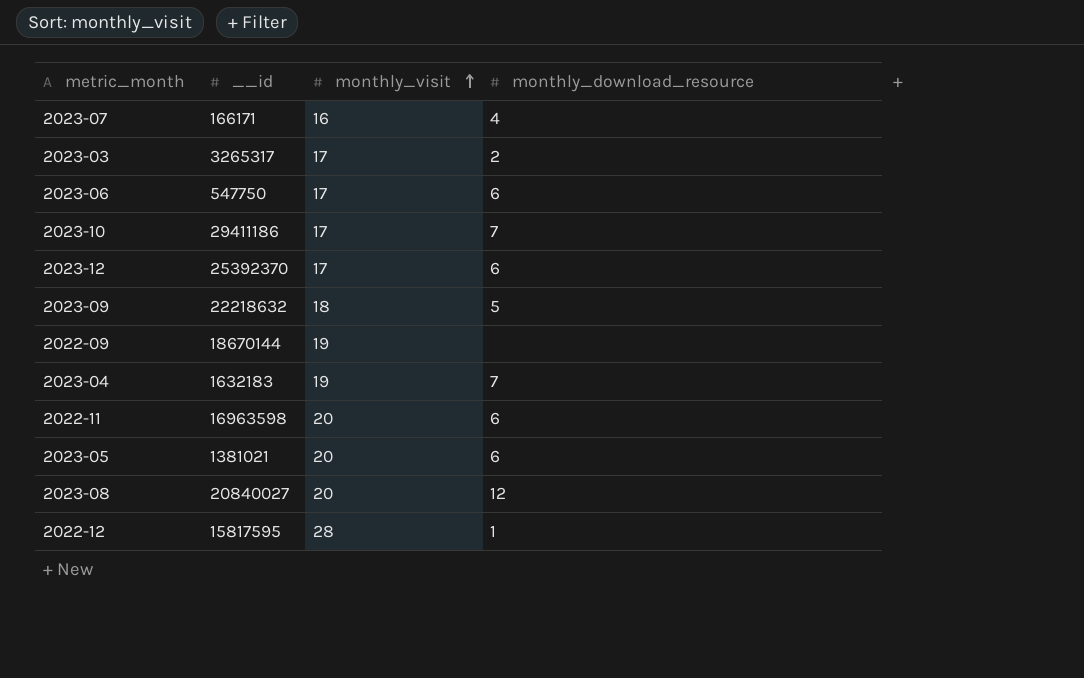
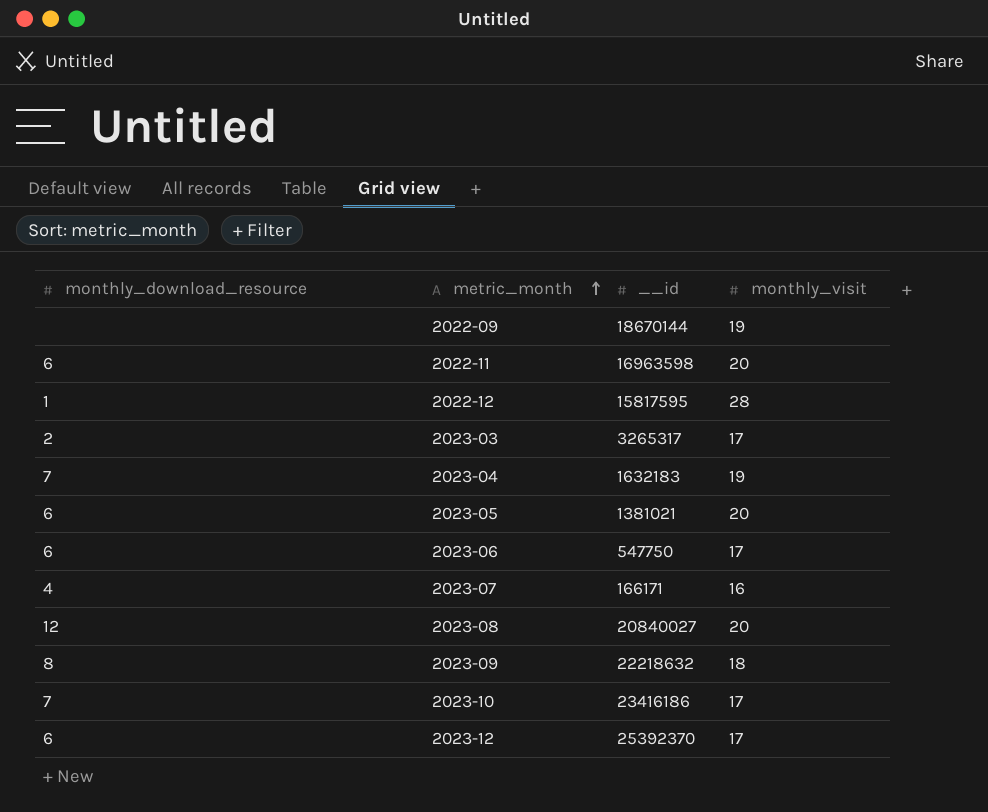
row order: monthly_visit ascending -> metric_month ascending
column monthly_download_resource | position: 4 -> 1
2023-09 | monthly_download_resource: 5 -> 8
2023-10 | __id: 29411186 -> 23416186

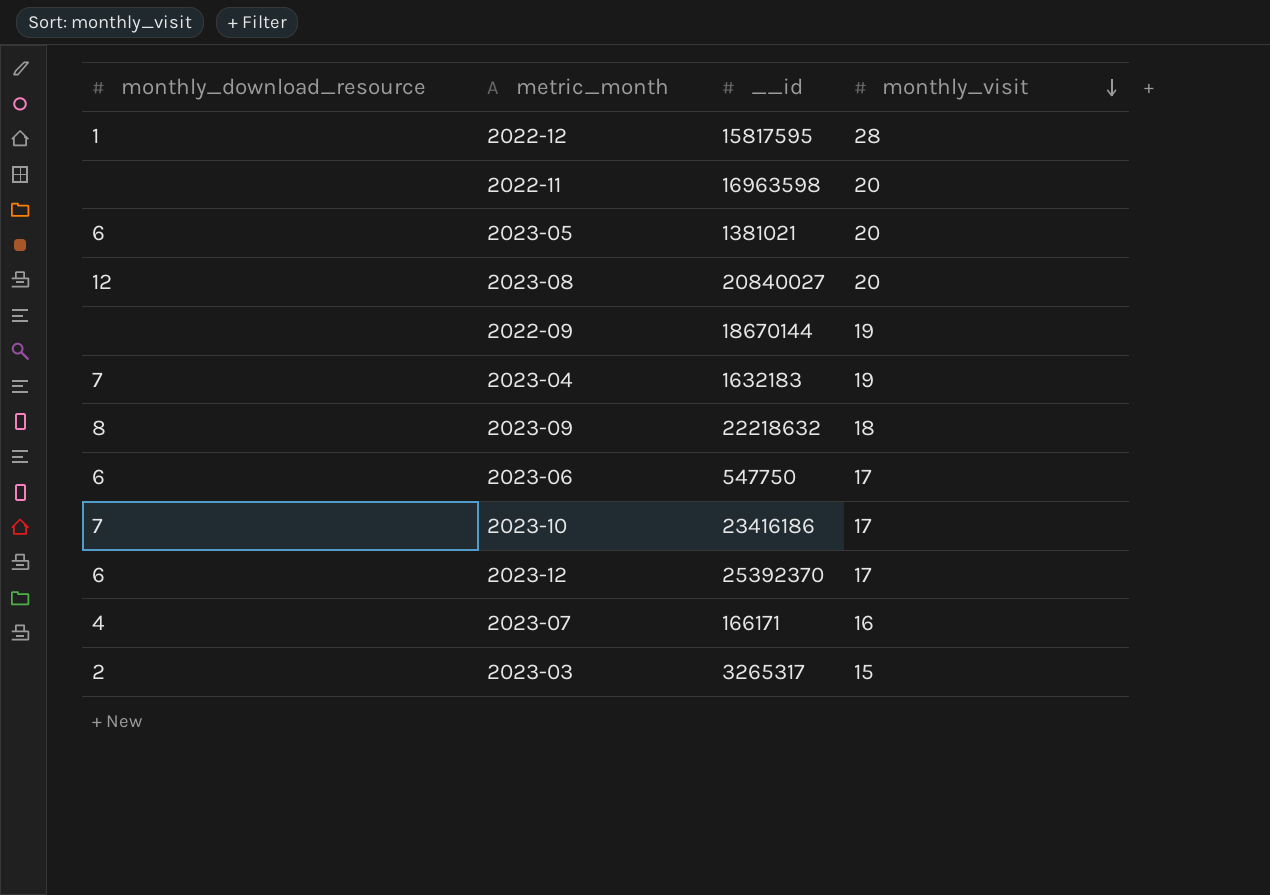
row order: metric_month ascending -> monthly_visit descending
2022-11 | monthly_download_resource: 6 -> none
2023-03 | monthly_visit: 17 -> 15

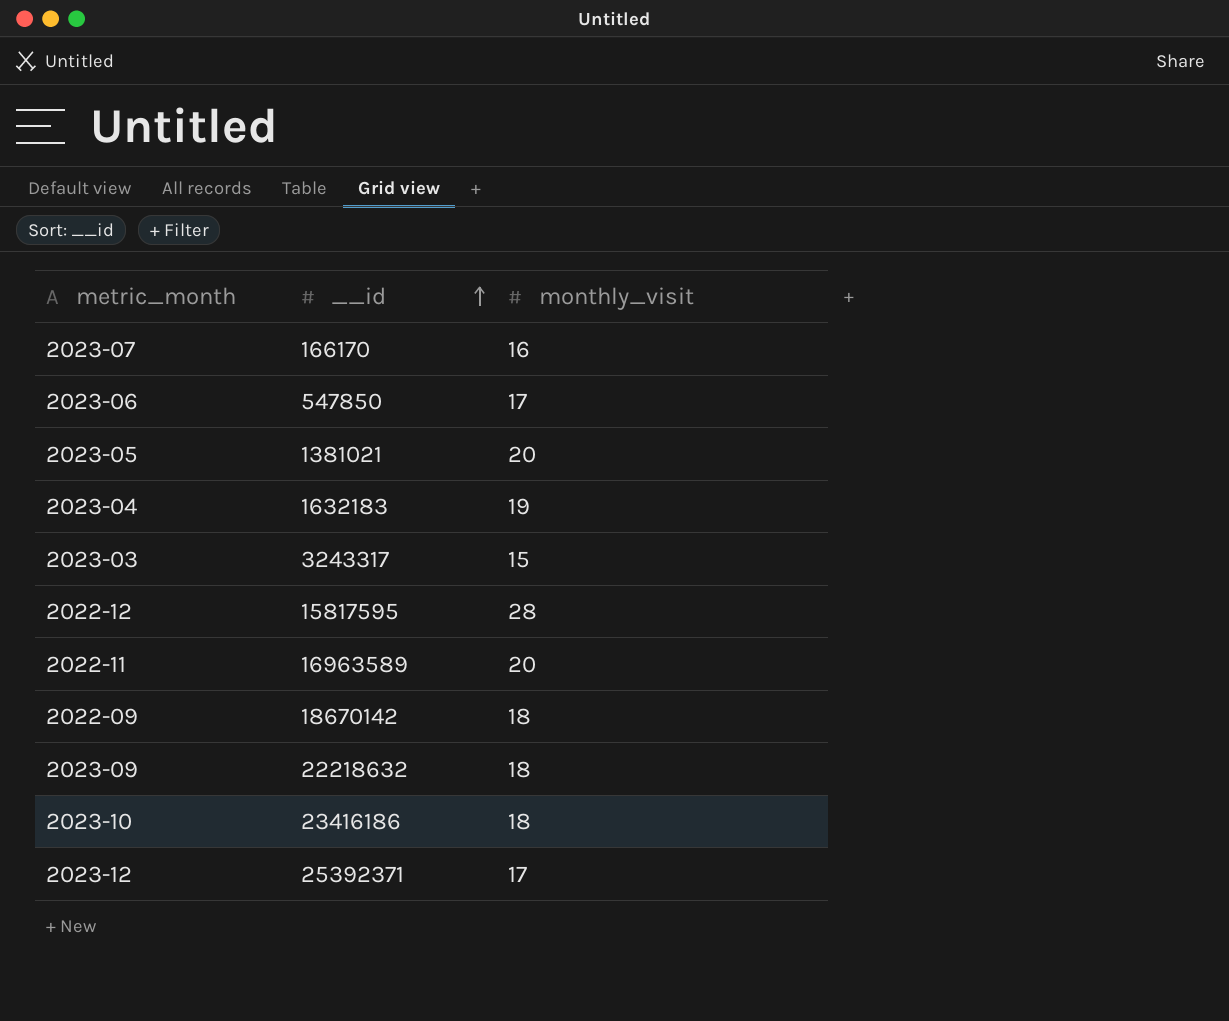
row order: monthly_visit descending -> __id ascending
column monthly_download_resource | position: 1 -> none
row 2023-08: 12 | 20840027 | 20 -> none
2023-07 | __id: 166171 -> 166170
2023-06 | __id: 547750 -> 547850
2023-03 | __id: 3265317 -> 3243317
2022-11 | __id: 16963598 -> 16963589
2022-09 | __id: 18670144 -> 18670142
2022-09 | monthly_visit: 19 -> 18
2023-10 | monthly_visit: 17 -> 18
2023-12 | __id: 25392370 -> 25392371

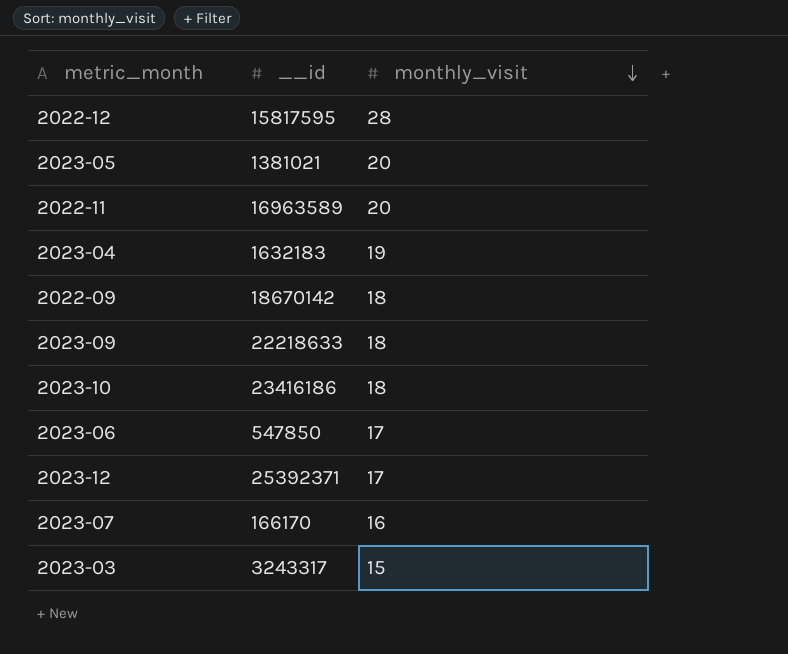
row order: __id ascending -> monthly_visit descending
2023-09 | __id: 22218632 -> 22218633

